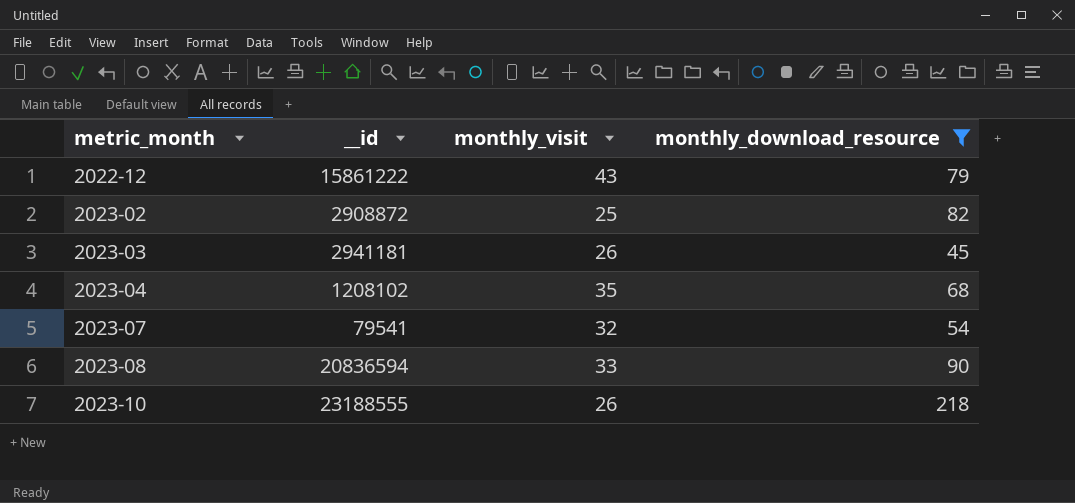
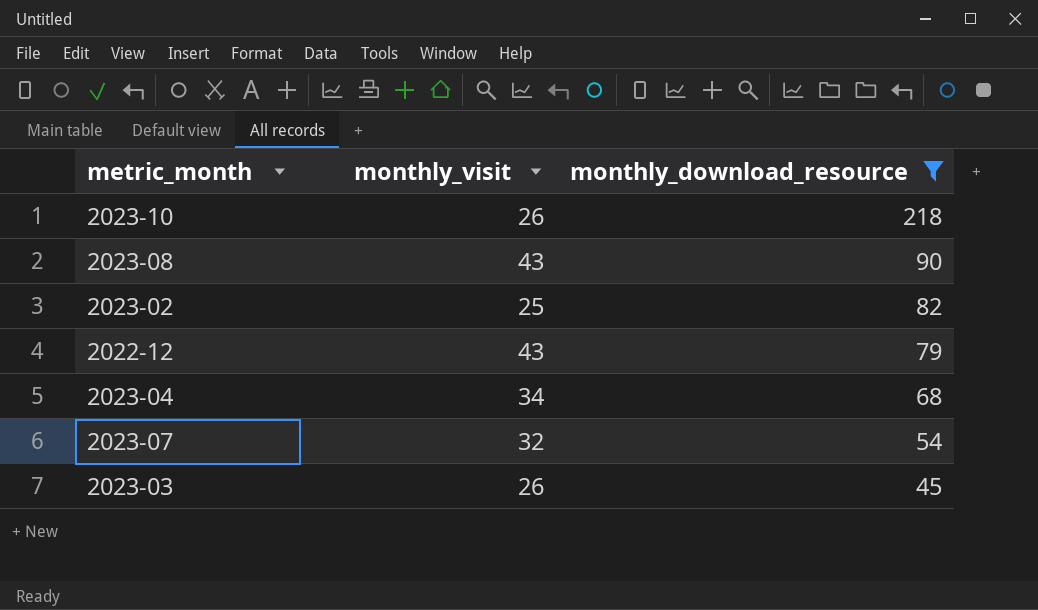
row order: metric_month ascending -> monthly_download_resource descending
column __id | position: 2 -> none
2023-08 | monthly_visit: 33 -> 43
2023-04 | monthly_visit: 35 -> 34

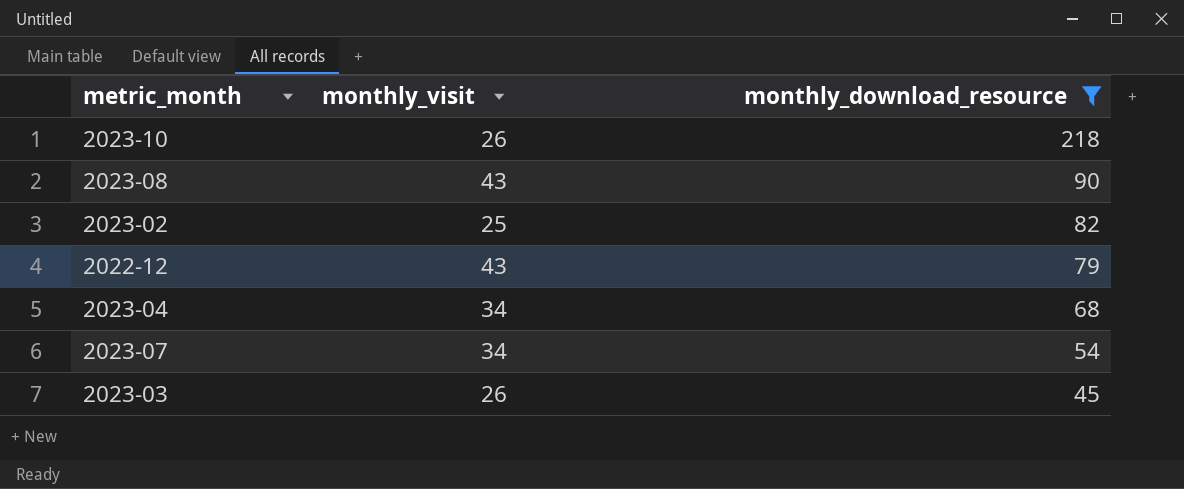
2023-07 | monthly_visit: 32 -> 34

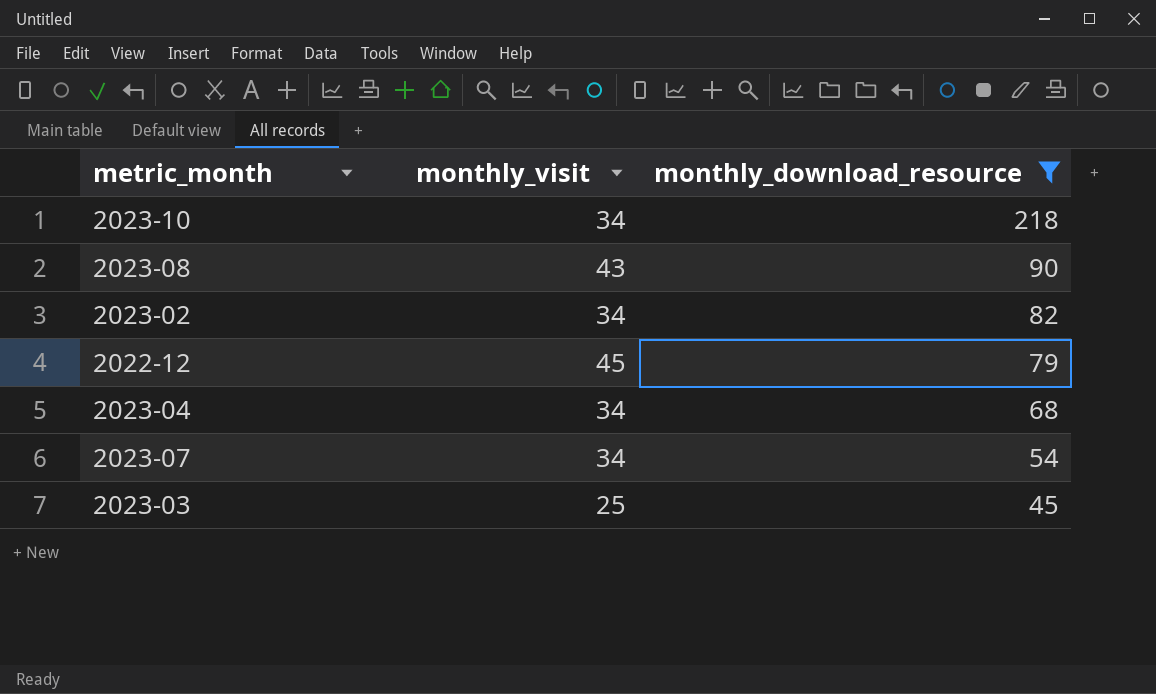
2023-10 | monthly_visit: 26 -> 34
2023-02 | monthly_visit: 25 -> 34
2022-12 | monthly_visit: 43 -> 45
2023-03 | monthly_visit: 26 -> 25

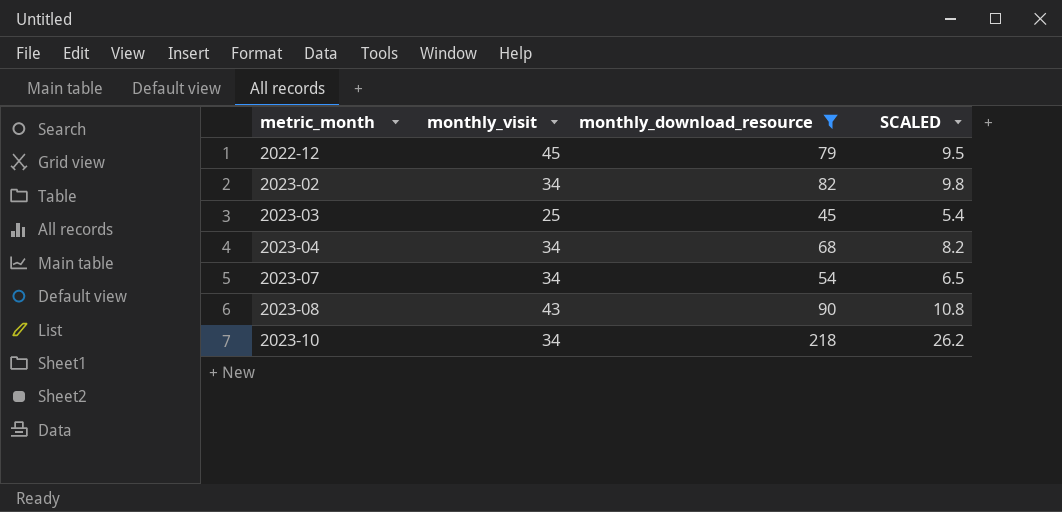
row order: monthly_download_resource descending -> metric_month ascending
column SCALED | formula: none -> [monthly_download_resource] * 0.12

